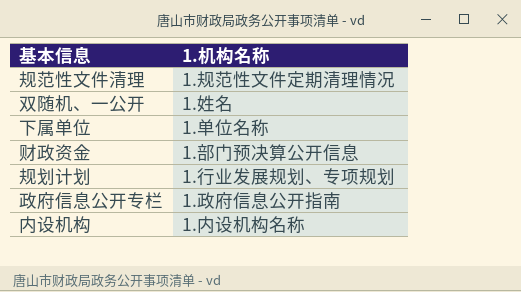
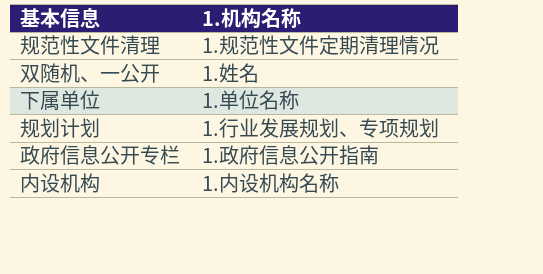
row 财政资金: 1.部门预决算公开信息 -> none

